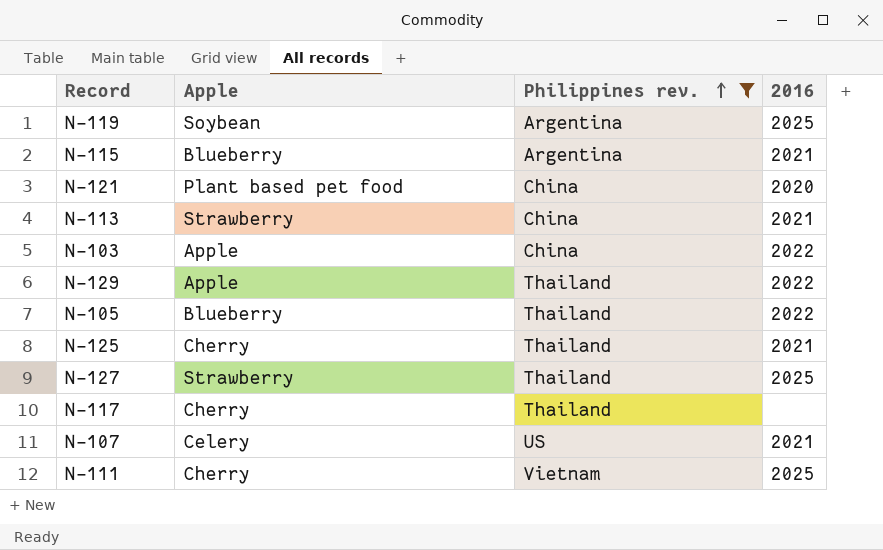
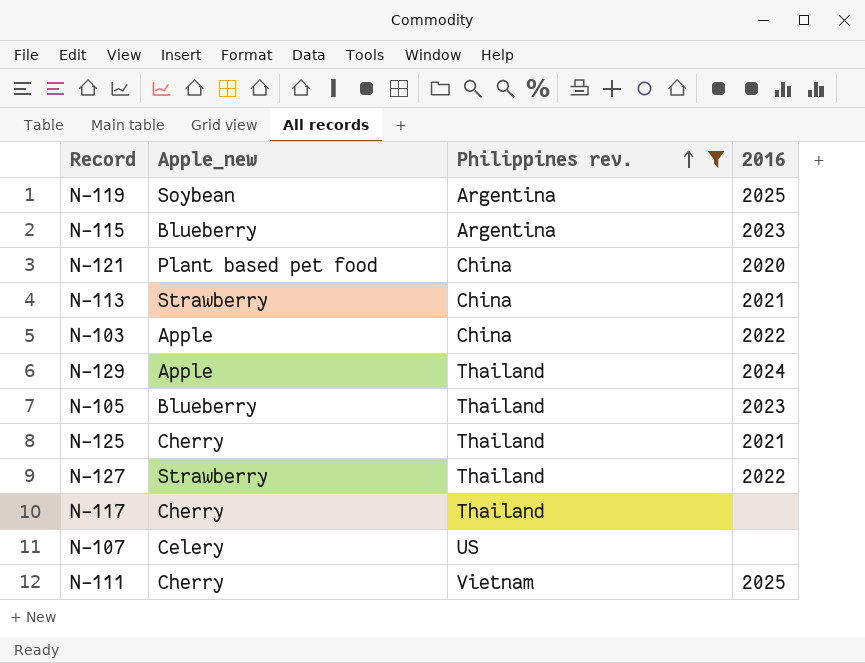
column name: Apple -> Apple_new
N-115 | 2016: 2021 -> 2023
N-129 | 2016: 2022 -> 2024
N-105 | 2016: 2022 -> 2023
N-127 | 2016: 2025 -> 2022
N-107 | 2016: 2021 -> none

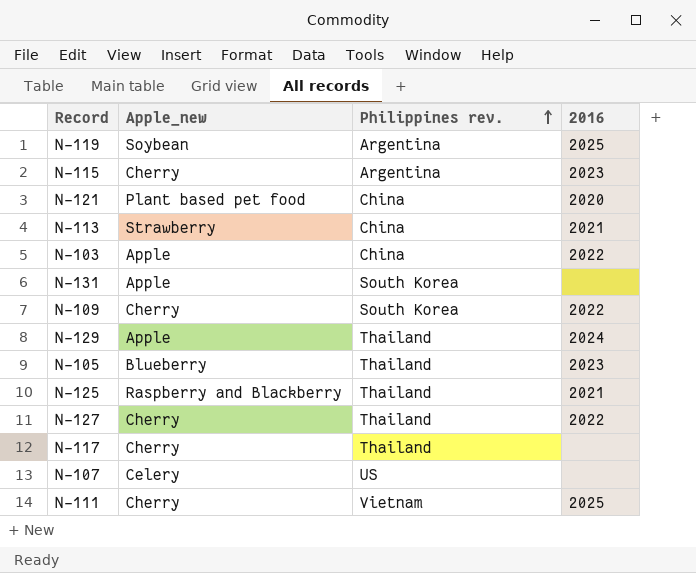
filter: Philippines rev. != South Korea -> none
N-115 | Apple_new: Blueberry -> Cherry
N-125 | Apple_new: Cherry -> Raspberry and Blackberry
N-127 | Apple_new: Strawberry -> Cherry

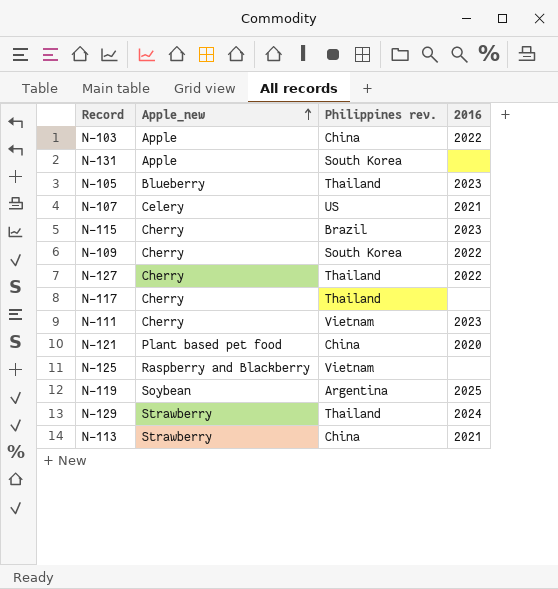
row order: Philippines rev. ascending -> Apple_new ascending
N-107 | 2016: none -> 2021
N-115 | Philippines rev.: Argentina -> Brazil
N-111 | 2016: 2025 -> 2023
N-125 | Philippines rev.: Thailand -> Vietnam
N-125 | 2016: 2021 -> none
N-129 | Apple_new: Apple -> Strawberry

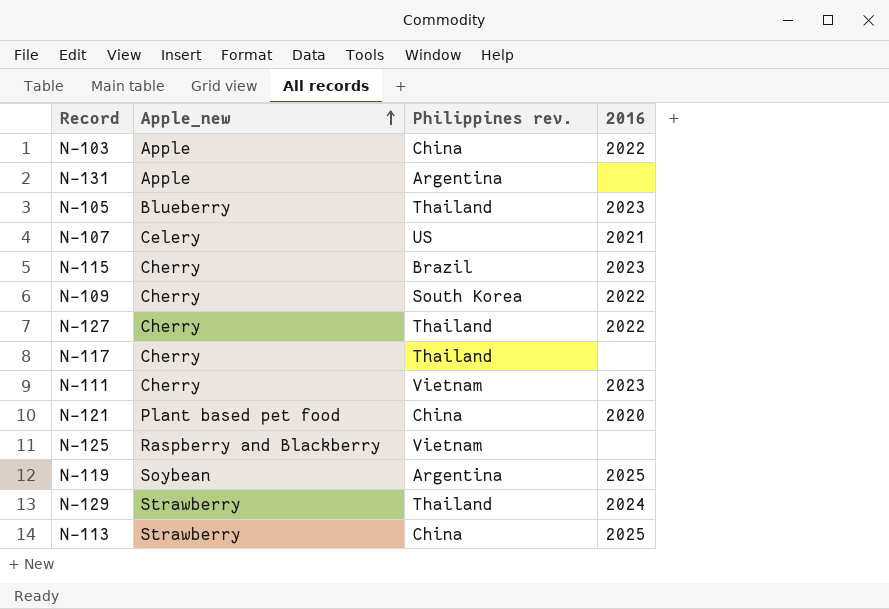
N-131 | Philippines rev.: South Korea -> Argentina
N-113 | 2016: 2021 -> 2025

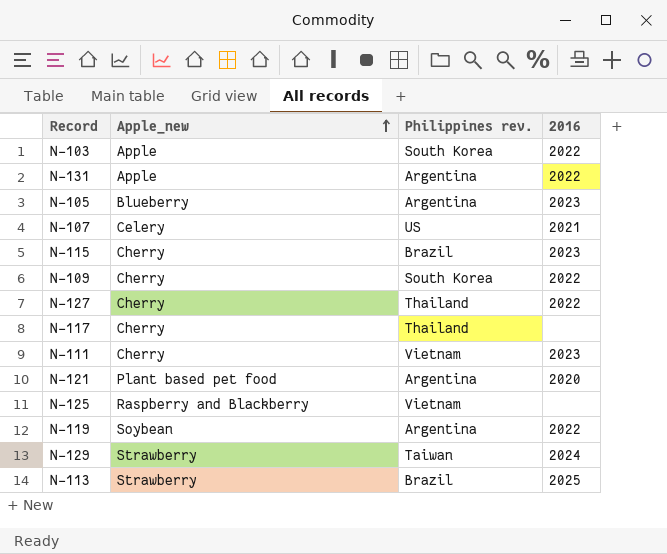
N-103 | Philippines rev.: China -> South Korea
N-131 | 2016: none -> 2022
N-105 | Philippines rev.: Thailand -> Argentina
N-121 | Philippines rev.: China -> Argentina
N-119 | 2016: 2025 -> 2022
N-129 | Philippines rev.: Thailand -> Taiwan
N-113 | Philippines rev.: China -> Brazil

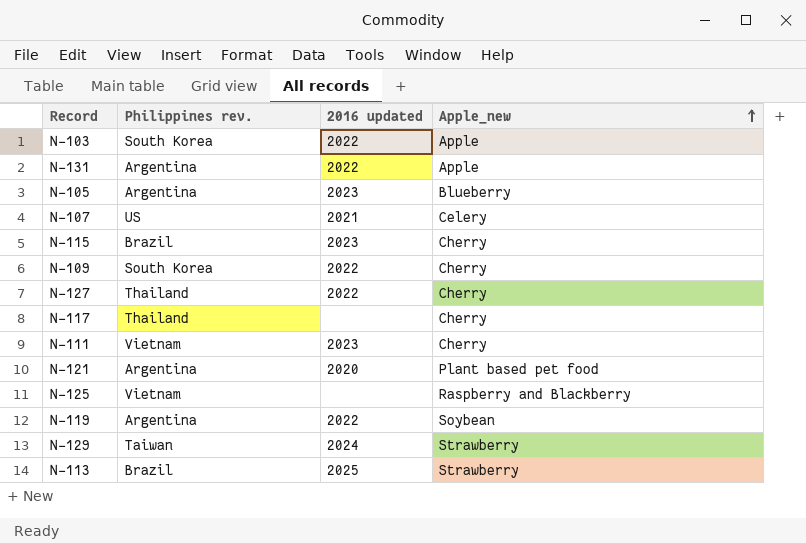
column name: 2016 -> 2016 updated
column Apple_new | position: 2 -> 4

